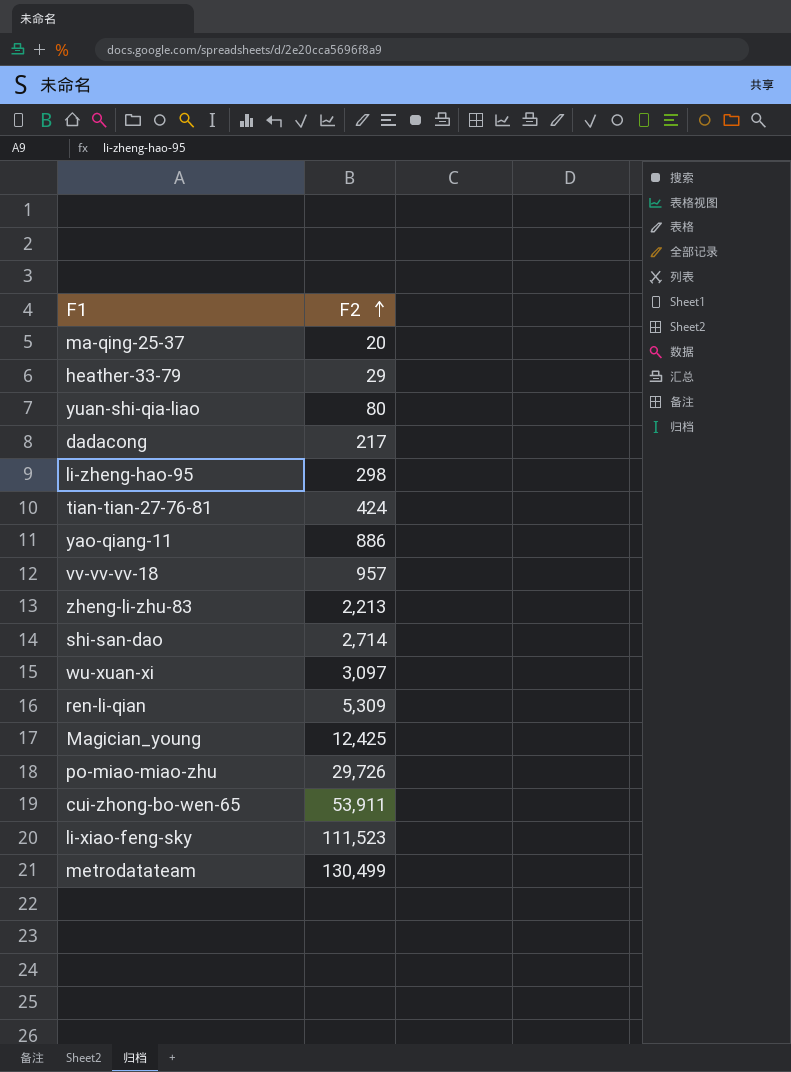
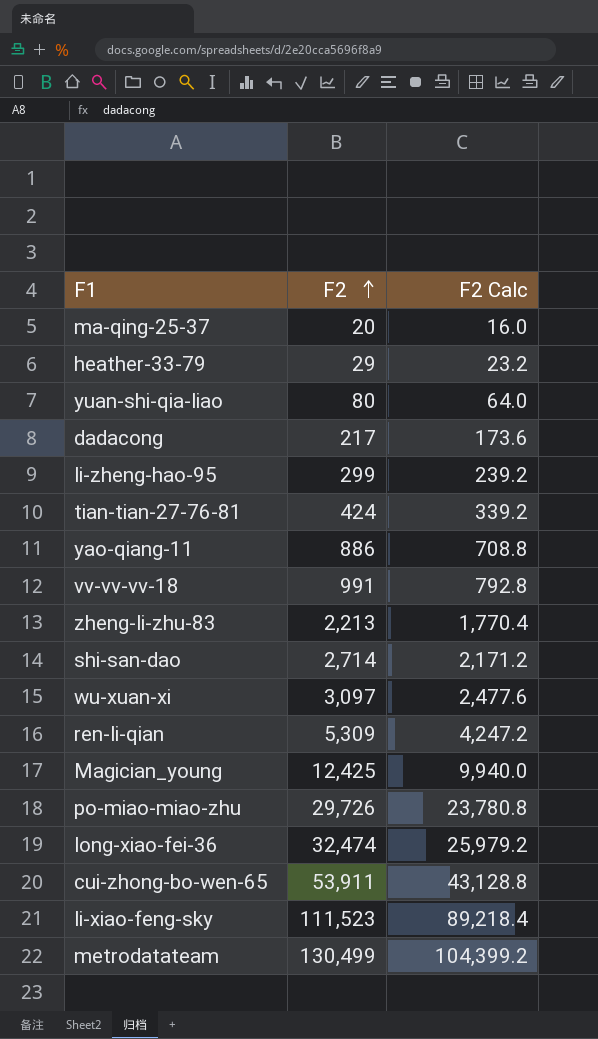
column F2 Calc | formula: none -> [F2] * 0.8
li-zheng-hao-95 | F2: 298 -> 299
vv-vv-vv-18 | F2: 957 -> 991
row long-xiao-fei-36: none -> 32,474 | 25,979.2

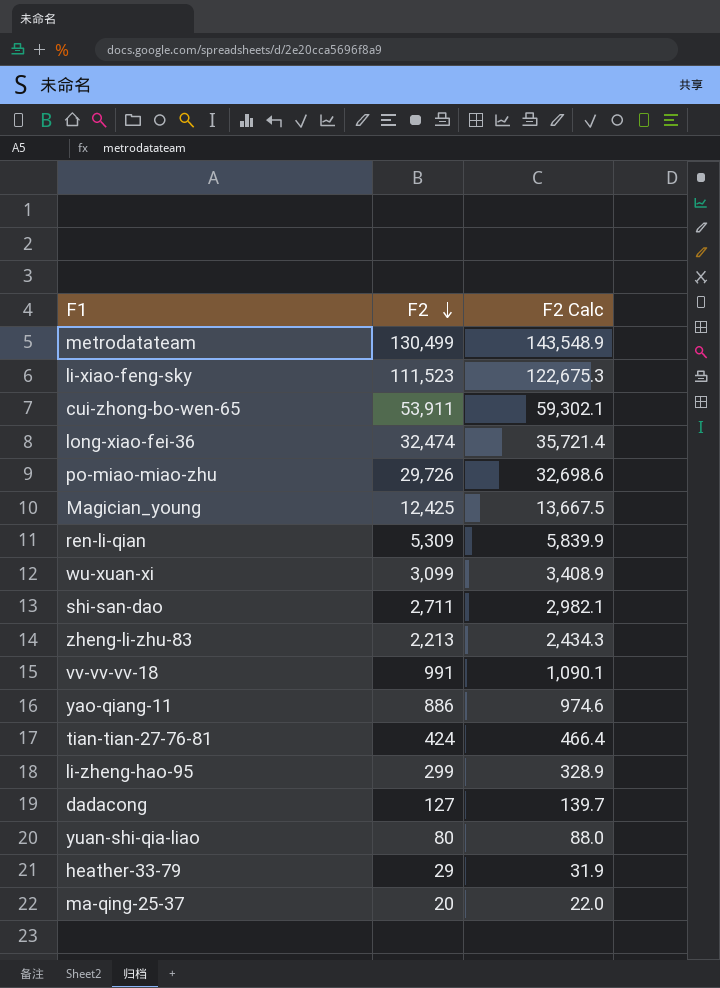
row order: F2 ascending -> F2 descending
column F2 Calc | formula: [F2] * 0.8 -> [F2] * 1.1
wu-xuan-xi | F2: 3,097 -> 3,099
shi-san-dao | F2: 2,714 -> 2,711
dadacong | F2: 217 -> 127

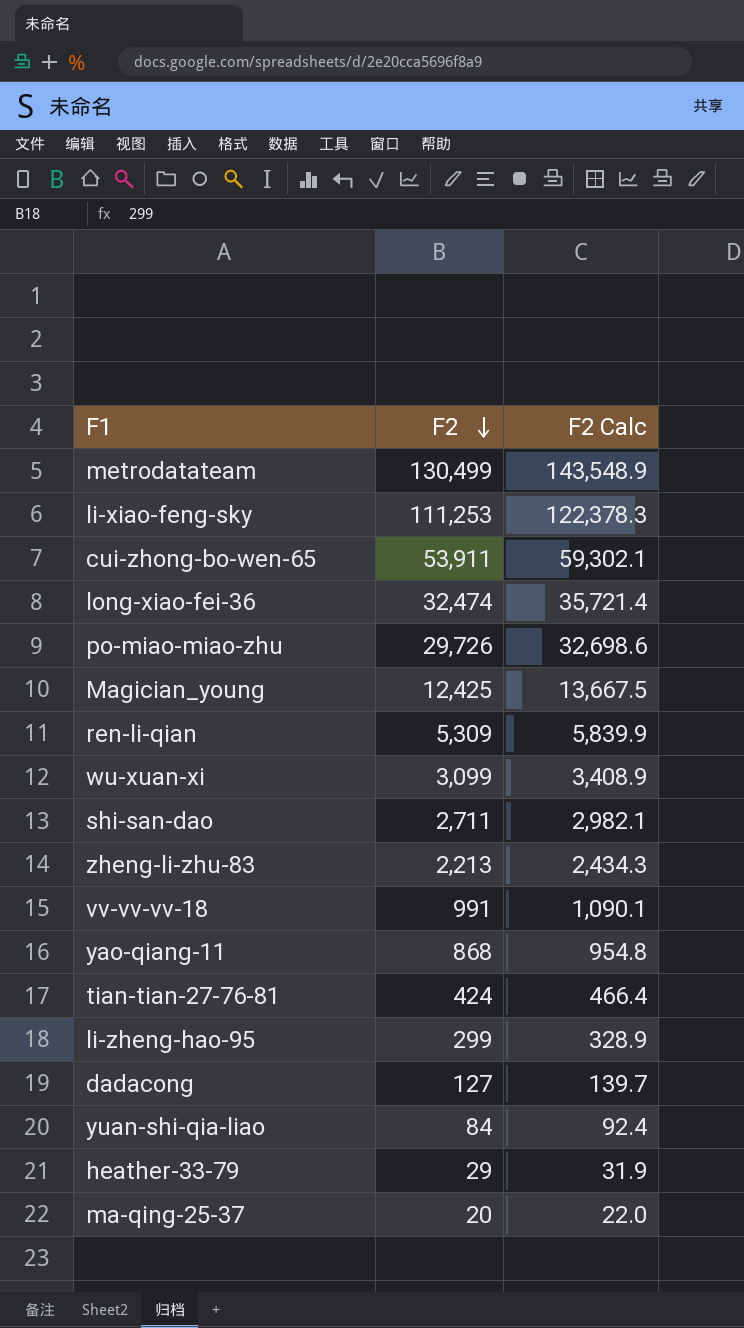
li-xiao-feng-sky | F2: 111,523 -> 111,253
li-xiao-feng-sky | F2 Calc: 122,675.3 -> 122,378.3
yao-qiang-11 | F2: 886 -> 868
yao-qiang-11 | F2 Calc: 974.6 -> 954.8
yuan-shi-qia-liao | F2: 80 -> 84
yuan-shi-qia-liao | F2 Calc: 88.0 -> 92.4

